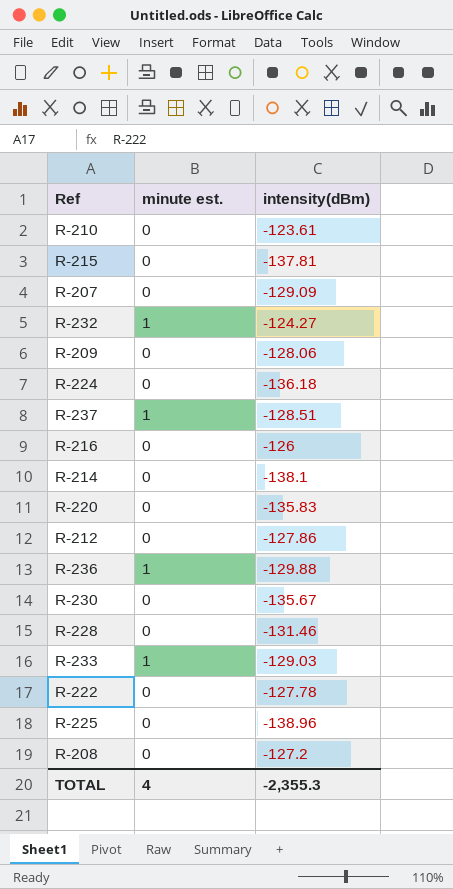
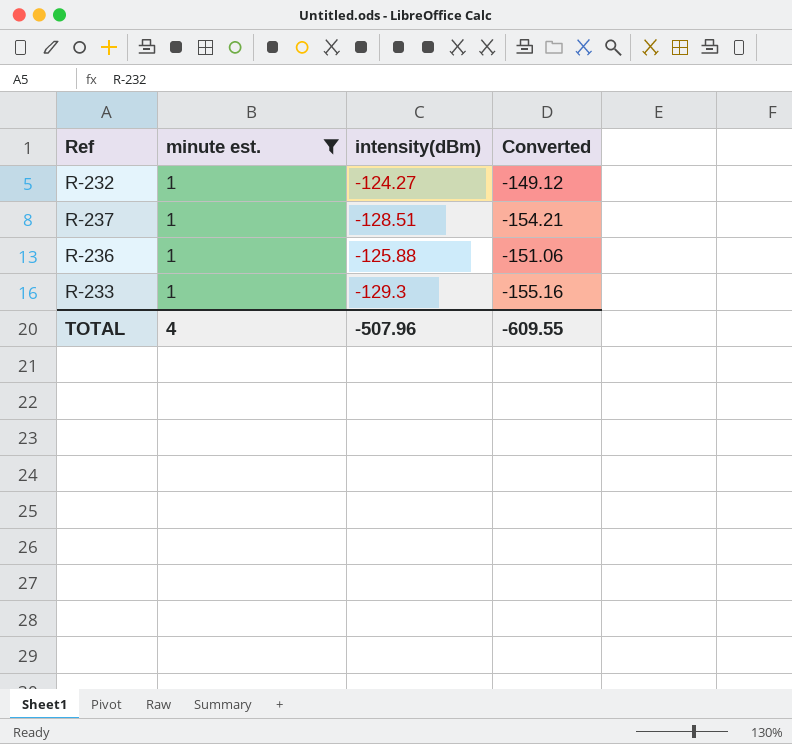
filter: none -> minute est. = 1
column Converted | formula: none -> [intensity(dBm)] * 1.2
R-236 | intensity(dBm): -129.88 -> -125.88
R-233 | intensity(dBm): -129.03 -> -129.3
TOTAL | intensity(dBm): -2,355.3 -> -507.96

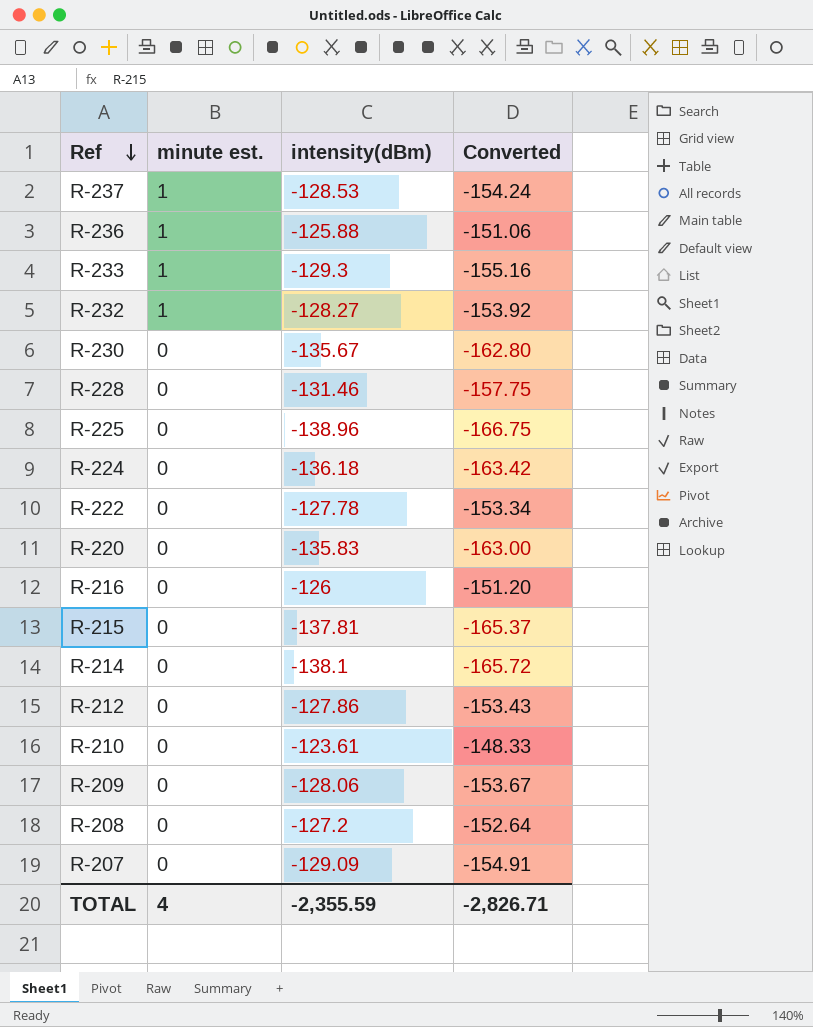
filter: minute est. = 1 -> none
row order: none -> Ref descending
R-237 | intensity(dBm): -128.51 -> -128.53
R-237 | Converted: -154.21 -> -154.24
R-232 | intensity(dBm): -124.27 -> -128.27
R-232 | Converted: -149.12 -> -153.92
TOTAL | intensity(dBm): -507.96 -> -2,355.59
TOTAL | Converted: -609.55 -> -2,826.71

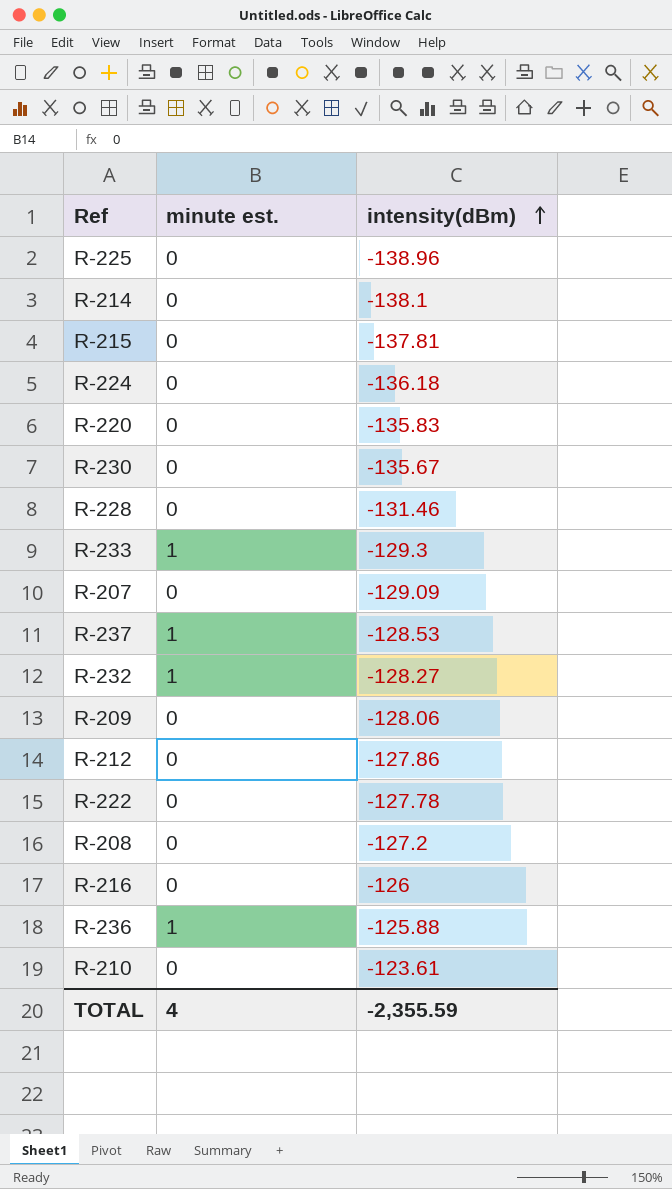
row order: Ref descending -> intensity(dBm) ascending
column Converted | formula: [intensity(dBm)] * 1.2 -> none

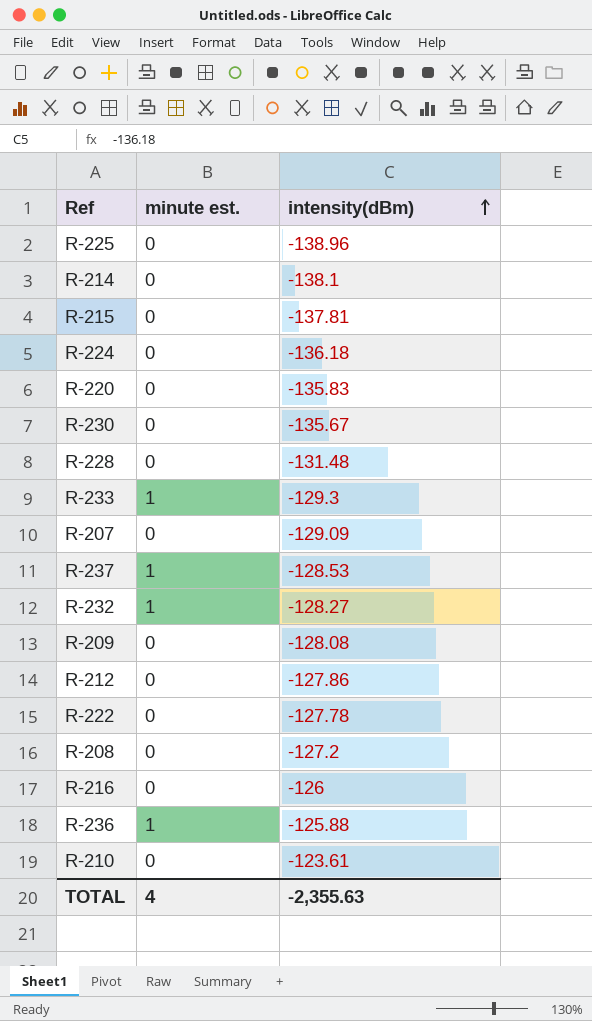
R-228 | intensity(dBm): -131.46 -> -131.48
R-209 | intensity(dBm): -128.06 -> -128.08
TOTAL | intensity(dBm): -2,355.59 -> -2,355.63

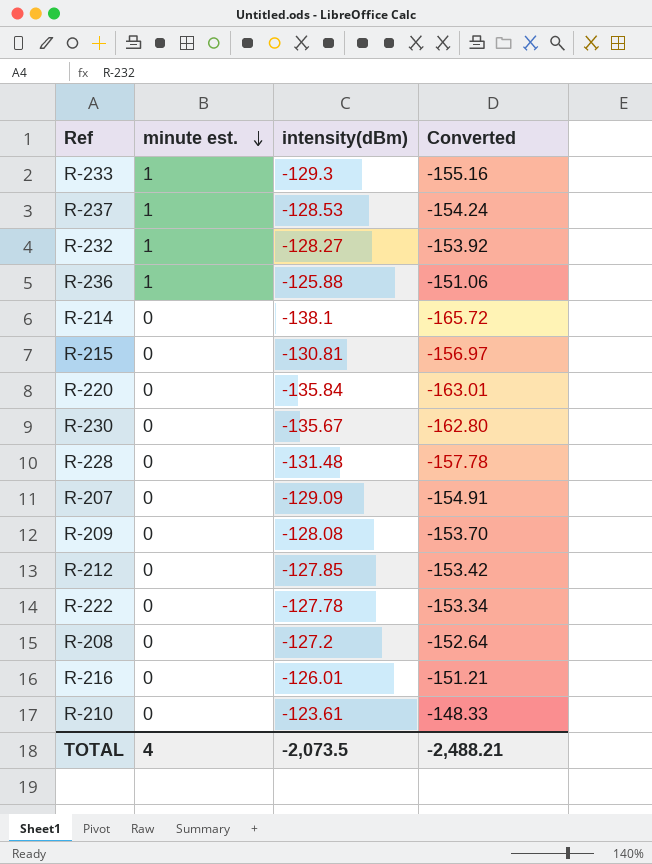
row order: intensity(dBm) ascending -> minute est. descending
column Converted | formula: none -> [intensity(dBm)] * 1.2
row R-225: 0 | -138.96 -> none
row R-224: 0 | -136.18 -> none
R-215 | intensity(dBm): -137.81 -> -130.81
R-220 | intensity(dBm): -135.83 -> -135.84
R-212 | intensity(dBm): -127.86 -> -127.85
R-216 | intensity(dBm): -126 -> -126.01
TOTAL | intensity(dBm): -2,355.63 -> -2,073.5

